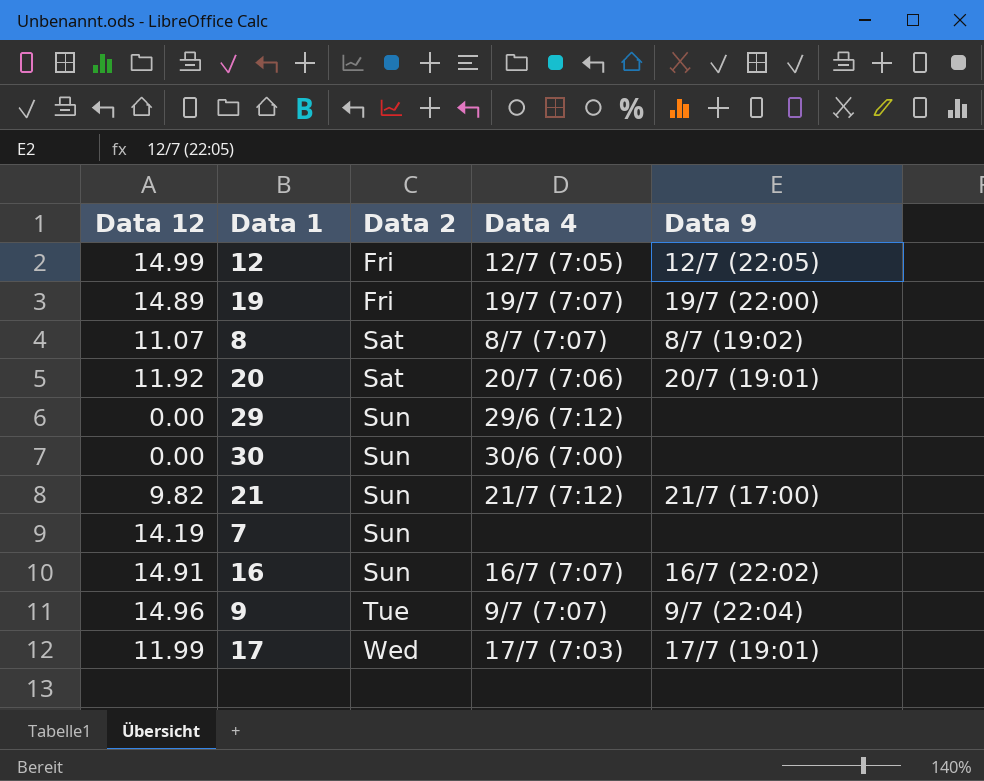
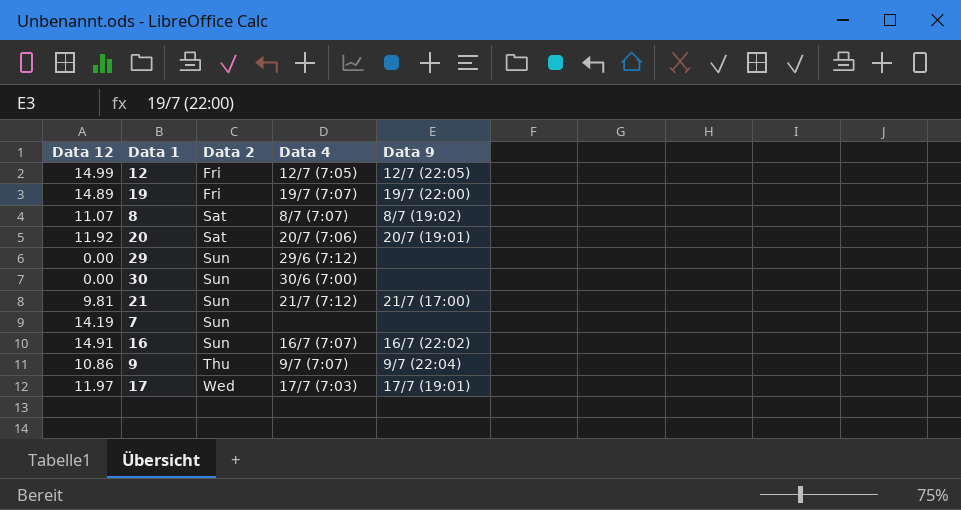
21 | Data 12: 9.82 -> 9.81
9 | Data 12: 14.96 -> 10.86
9 | Data 2: Tue -> Thu
17 | Data 12: 11.99 -> 11.97

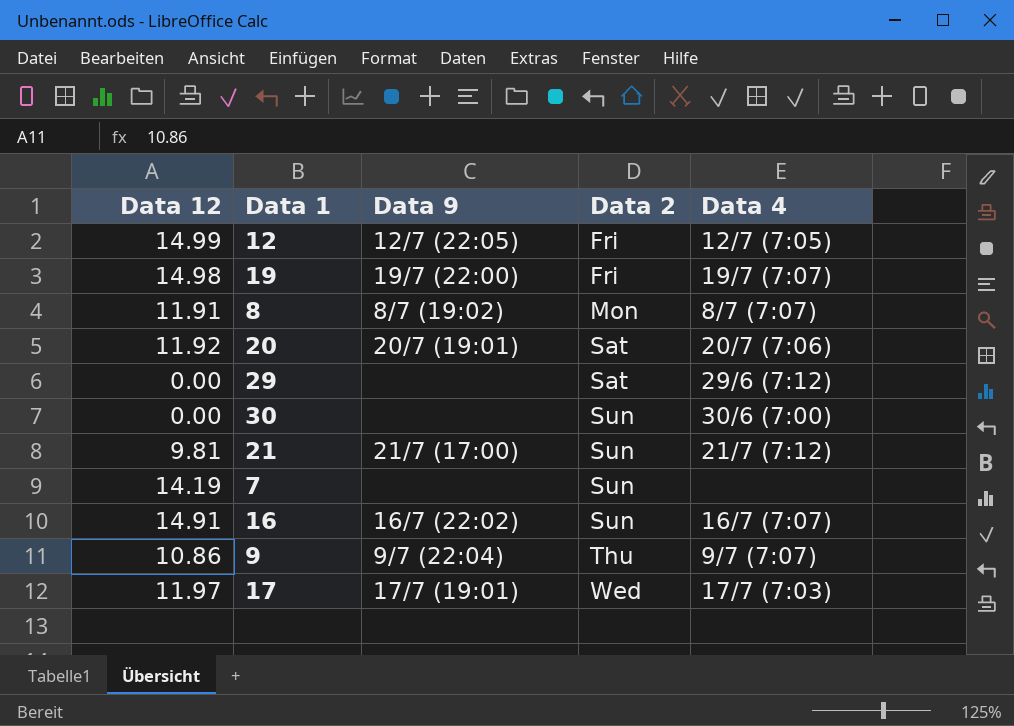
column Data 9 | position: 5 -> 3
19 | Data 12: 14.89 -> 14.98
8 | Data 12: 11.07 -> 11.91
8 | Data 2: Sat -> Mon
29 | Data 2: Sun -> Sat

